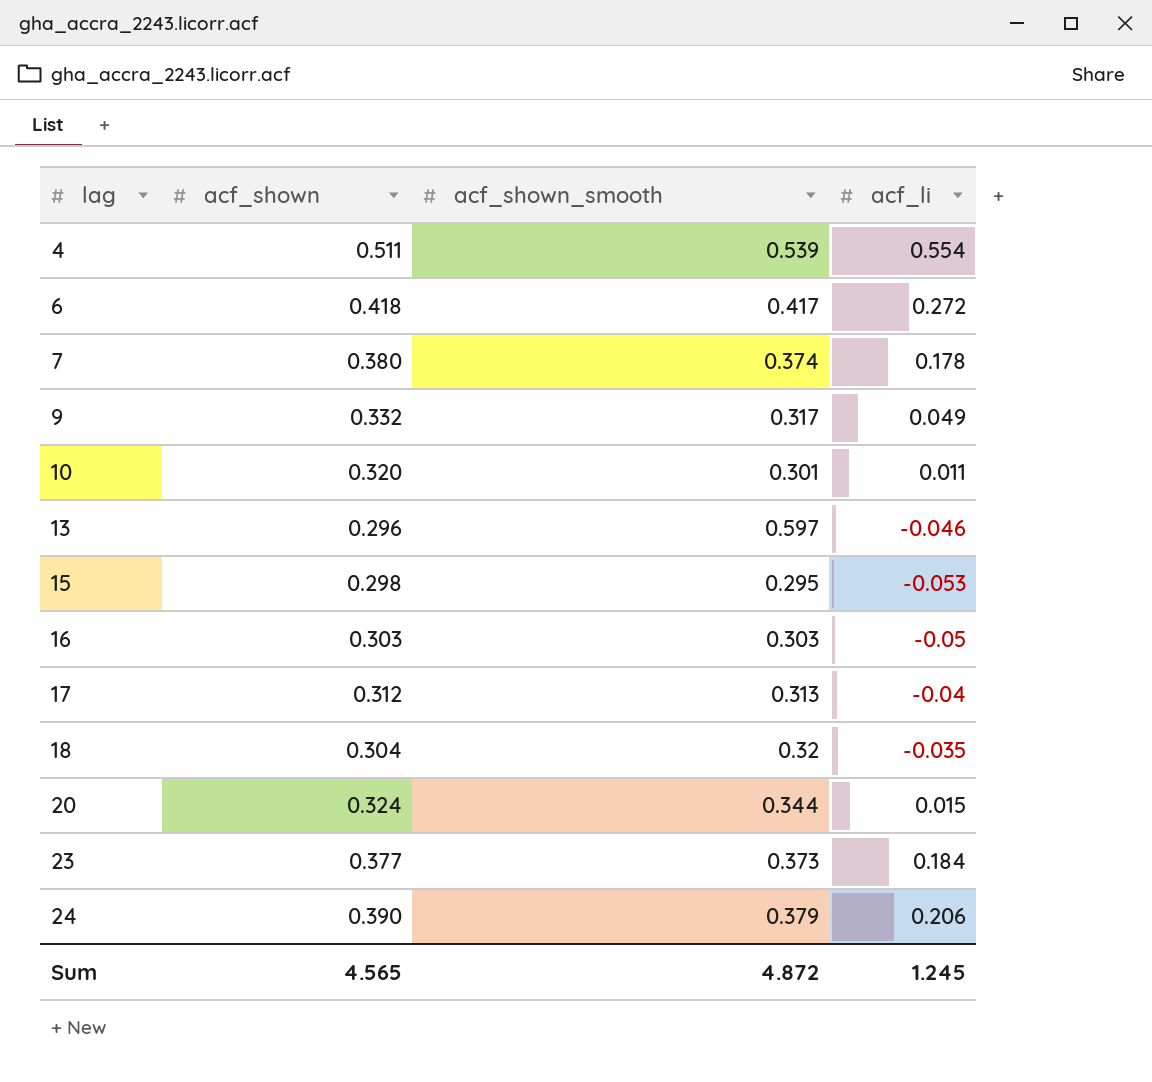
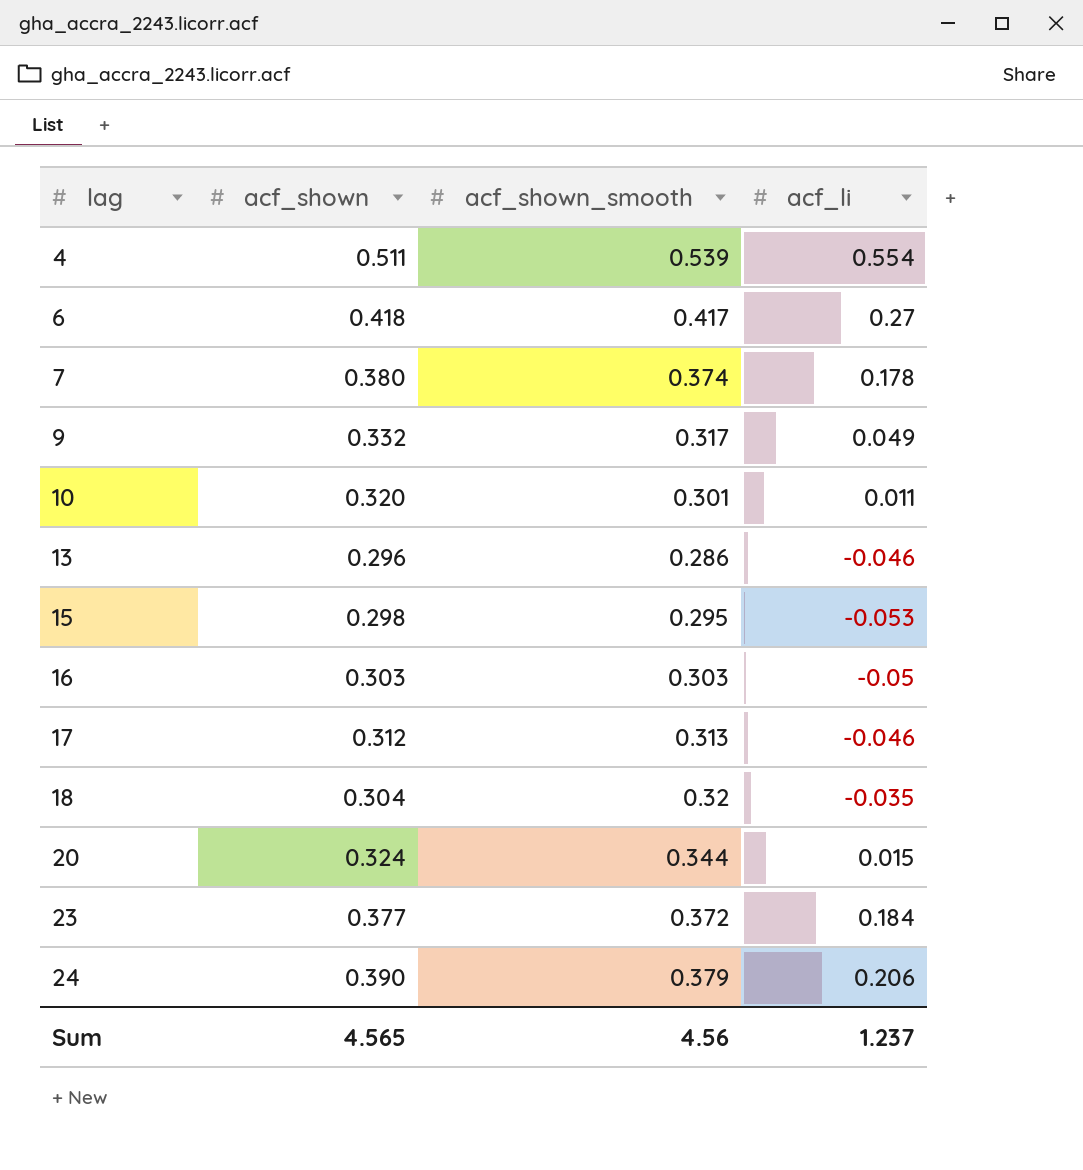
6 | acf_li: 0.272 -> 0.27
13 | acf_shown_smooth: 0.597 -> 0.286
17 | acf_li: -0.04 -> -0.046
23 | acf_shown_smooth: 0.373 -> 0.372
Sum | acf_shown_smooth: 4.872 -> 4.56
Sum | acf_li: 1.245 -> 1.237

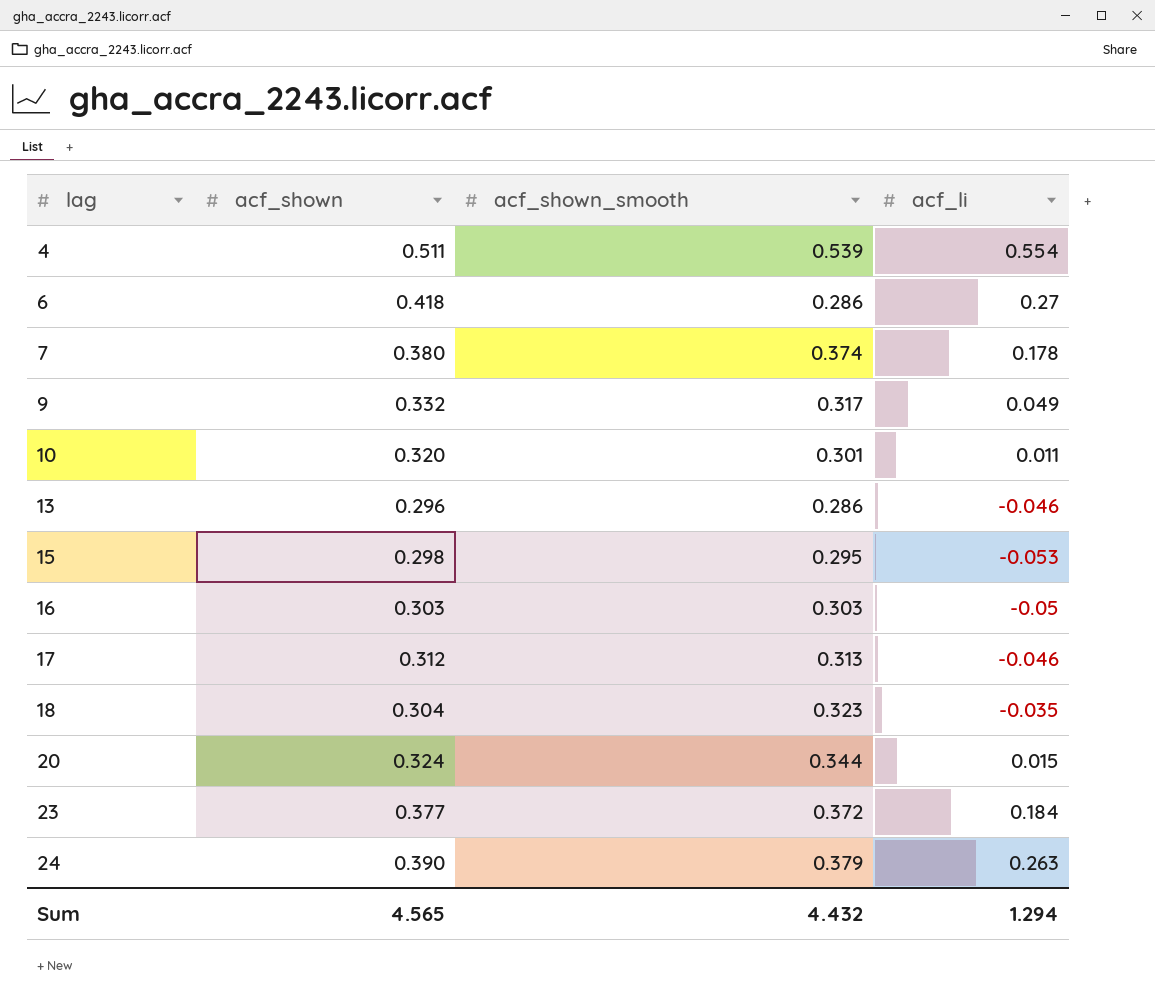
6 | acf_shown_smooth: 0.417 -> 0.286
18 | acf_shown_smooth: 0.32 -> 0.323
24 | acf_li: 0.206 -> 0.263
Sum | acf_shown_smooth: 4.56 -> 4.432
Sum | acf_li: 1.237 -> 1.294

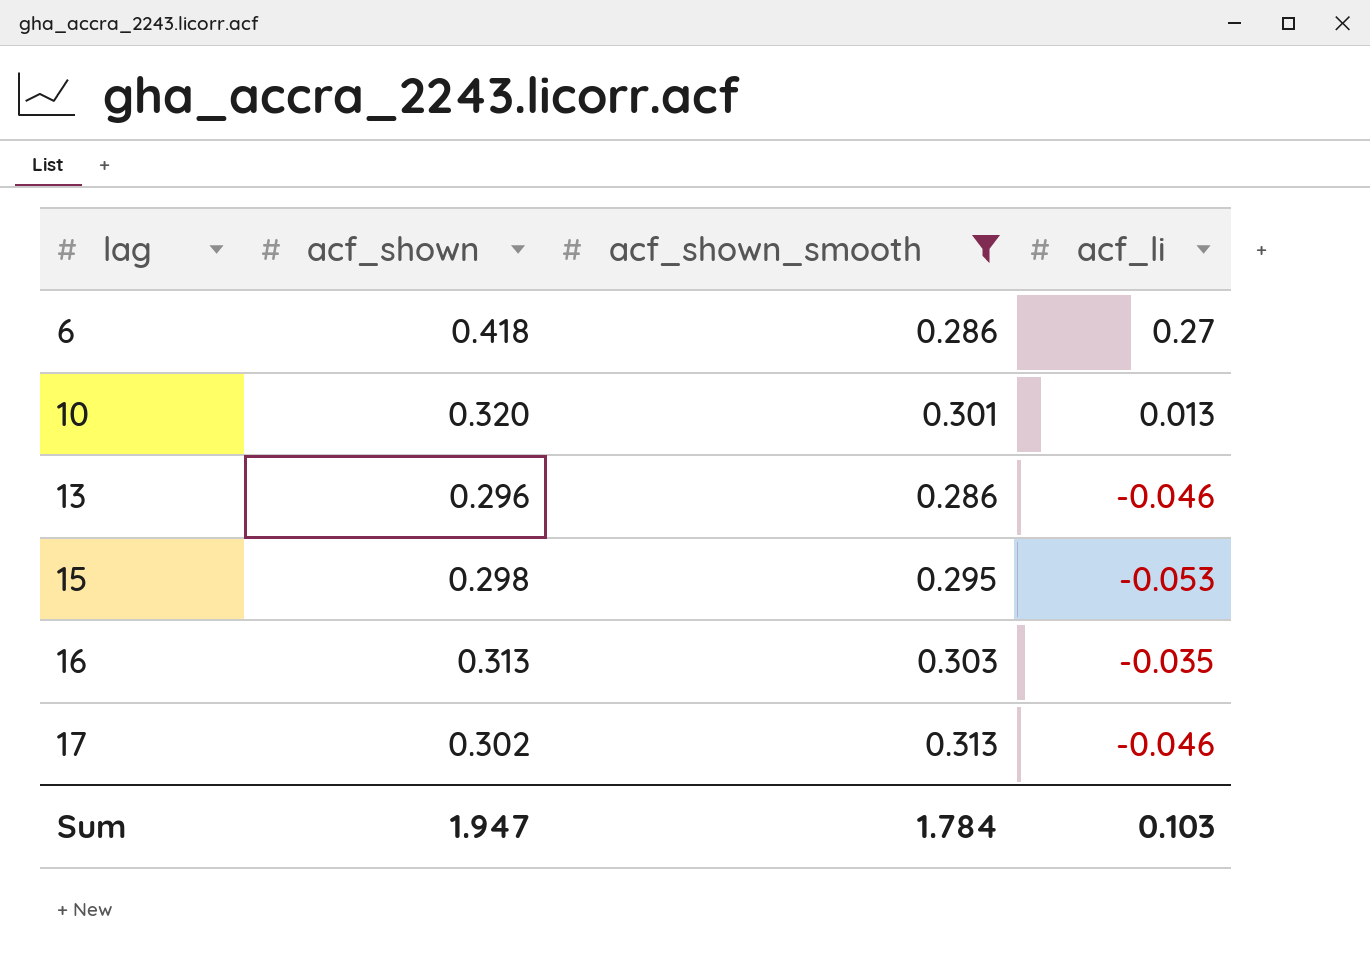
filter: none -> acf_shown_smooth <= 0.313
10 | acf_li: 0.011 -> 0.013
16 | acf_shown: 0.303 -> 0.313
16 | acf_li: -0.05 -> -0.035
17 | acf_shown: 0.312 -> 0.302
Sum | acf_shown: 4.565 -> 1.947
Sum | acf_shown_smooth: 4.432 -> 1.784
Sum | acf_li: 1.294 -> 0.103

